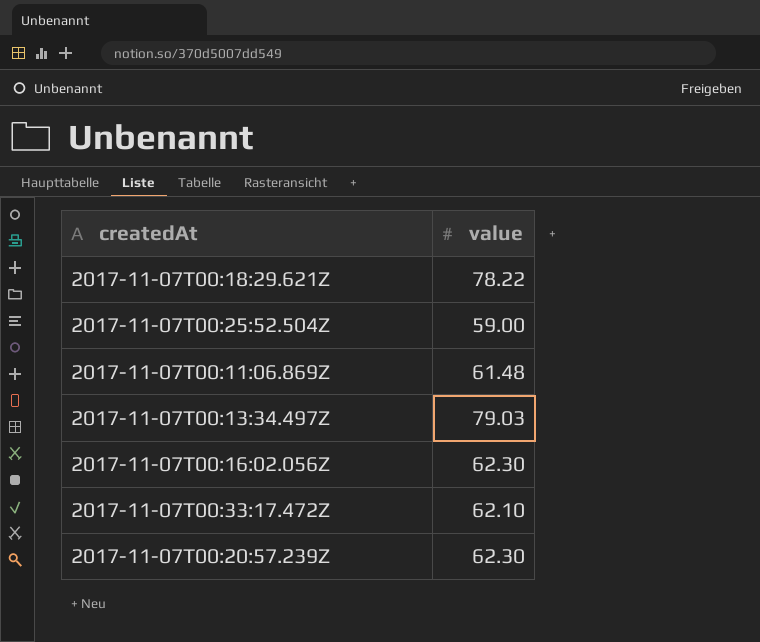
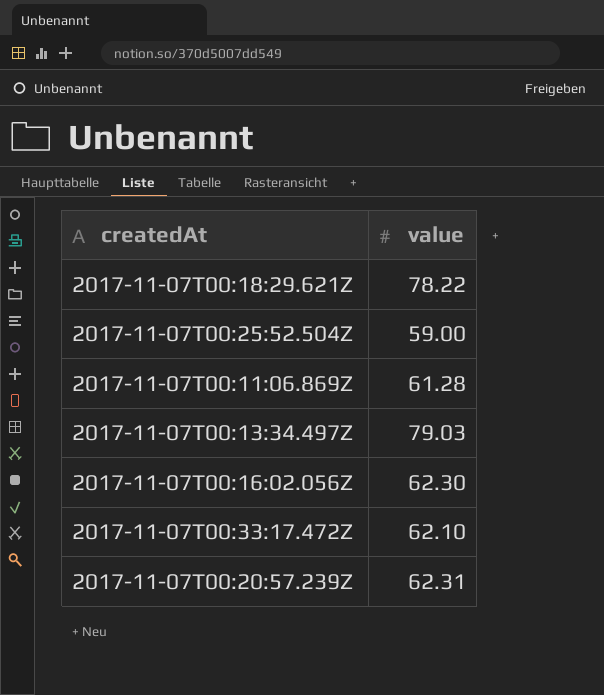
2017-11-07T00:11:06.869Z | value: 61.48 -> 61.28
2017-11-07T00:20:57.239Z | value: 62.30 -> 62.31

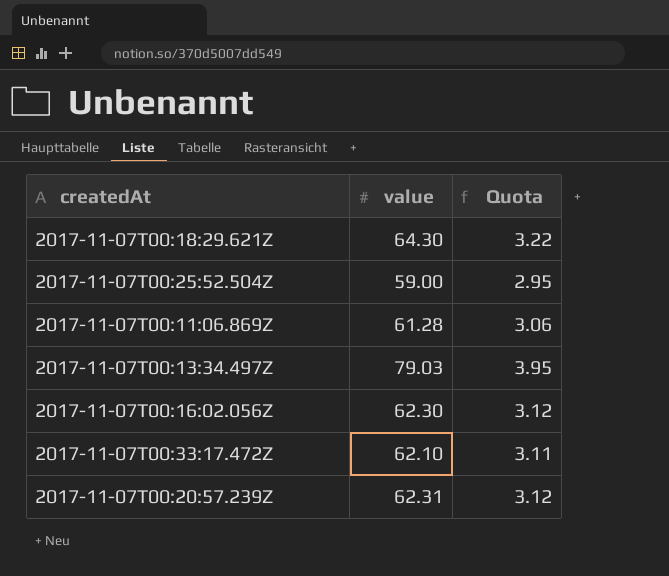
column Quota | formula: none -> [value] * 0.05
2017-11-07T00:18:29.621Z | value: 78.22 -> 64.30

